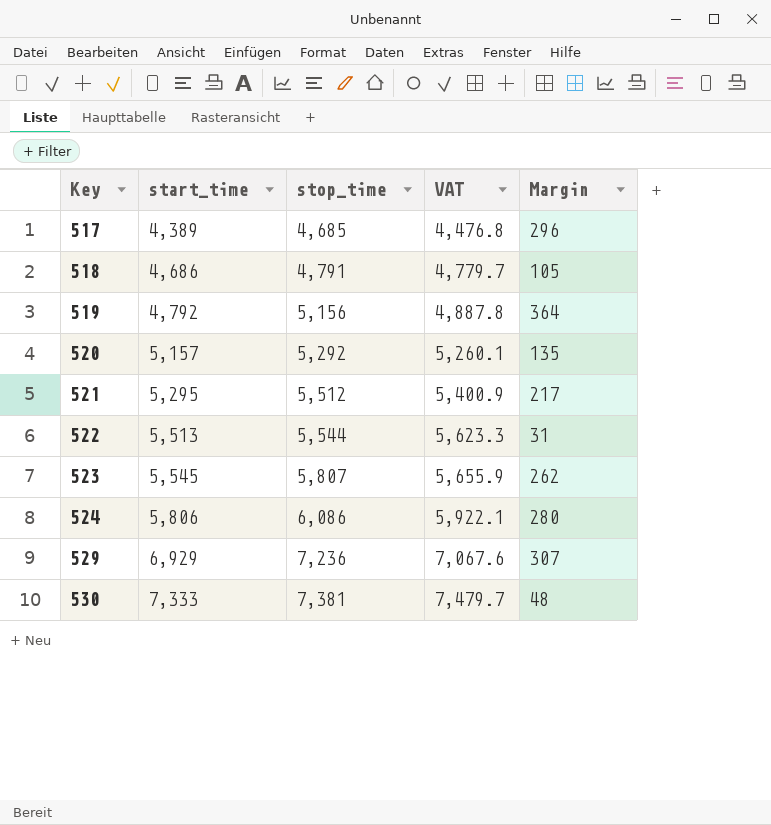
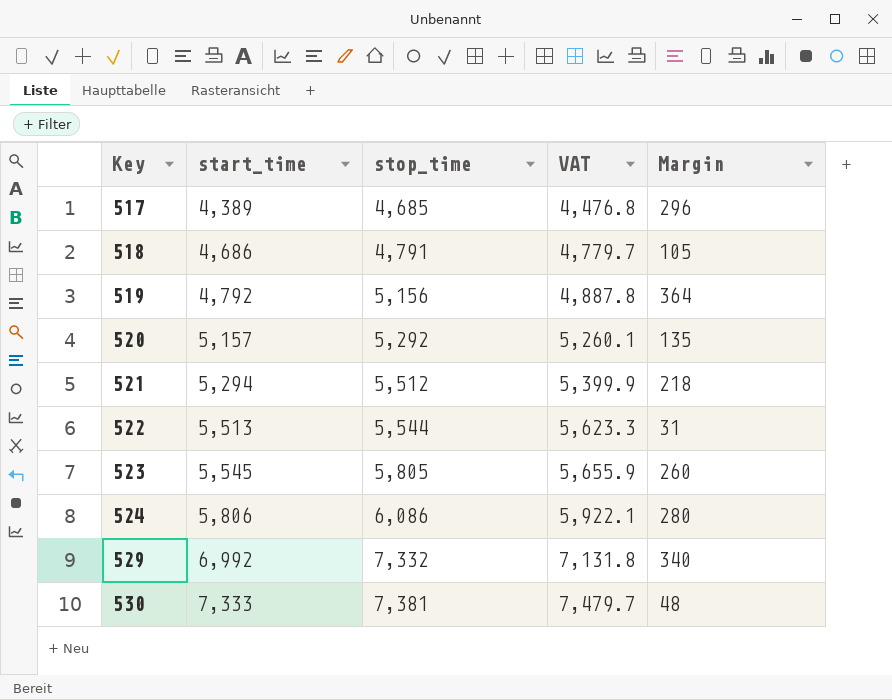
521 | start_time: 5,295 -> 5,294
521 | VAT: 5,400.9 -> 5,399.9
521 | Margin: 217 -> 218
523 | stop_time: 5,807 -> 5,805
523 | Margin: 262 -> 260
529 | start_time: 6,929 -> 6,992
529 | stop_time: 7,236 -> 7,332
529 | VAT: 7,067.6 -> 7,131.8
529 | Margin: 307 -> 340

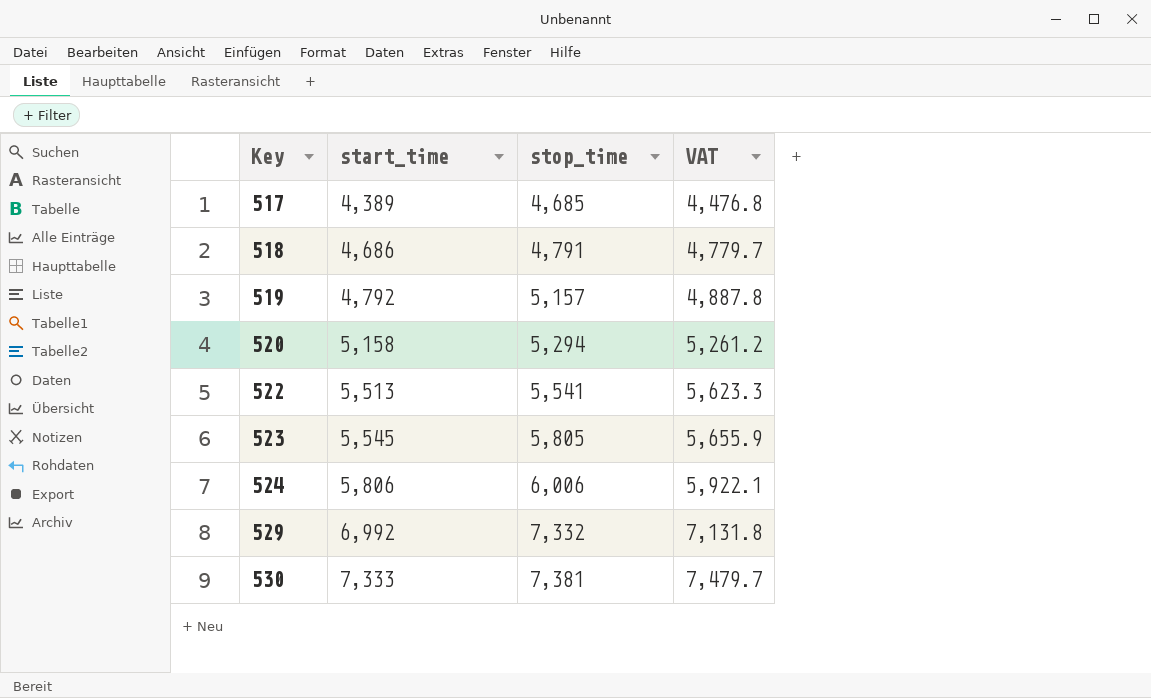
column Margin | formula: [stop_time] - [start_time] -> none
row 521: 5,294 | 5,512 | 5,399.9 | 218 -> none
519 | stop_time: 5,156 -> 5,157
520 | start_time: 5,157 -> 5,158
520 | stop_time: 5,292 -> 5,294
520 | VAT: 5,260.1 -> 5,261.2
522 | stop_time: 5,544 -> 5,541
524 | stop_time: 6,086 -> 6,006

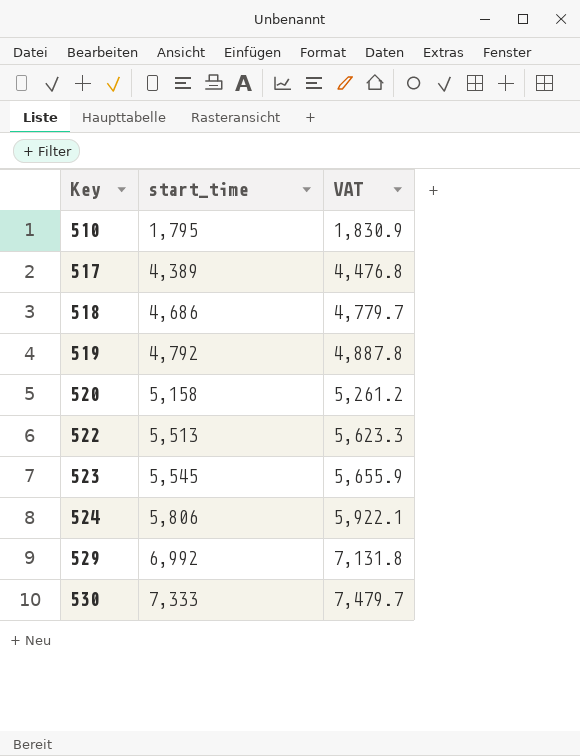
column stop_time | position: 3 -> none
row 510: none -> 1,795 | 1,830.9

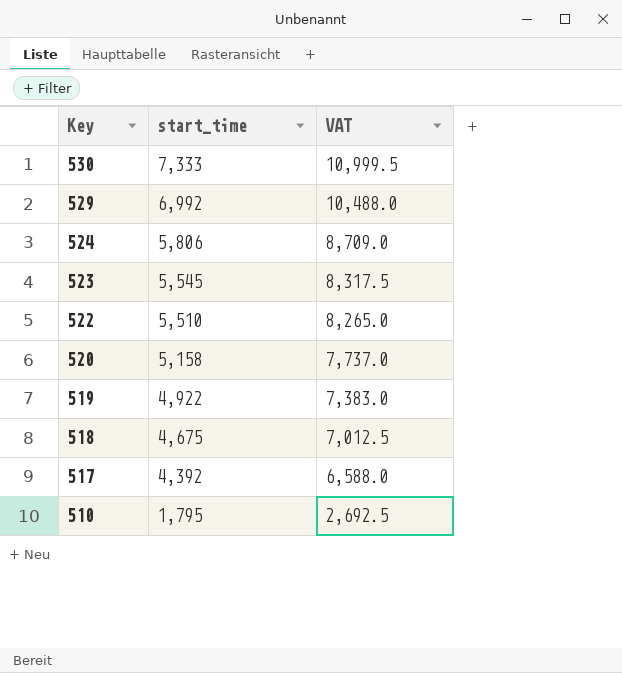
row order: Key ascending -> Key descending
column VAT | formula: [start_time] * 1.02 -> [start_time] * 1.5
522 | start_time: 5,513 -> 5,510
519 | start_time: 4,792 -> 4,922
518 | start_time: 4,686 -> 4,675
517 | start_time: 4,389 -> 4,392

